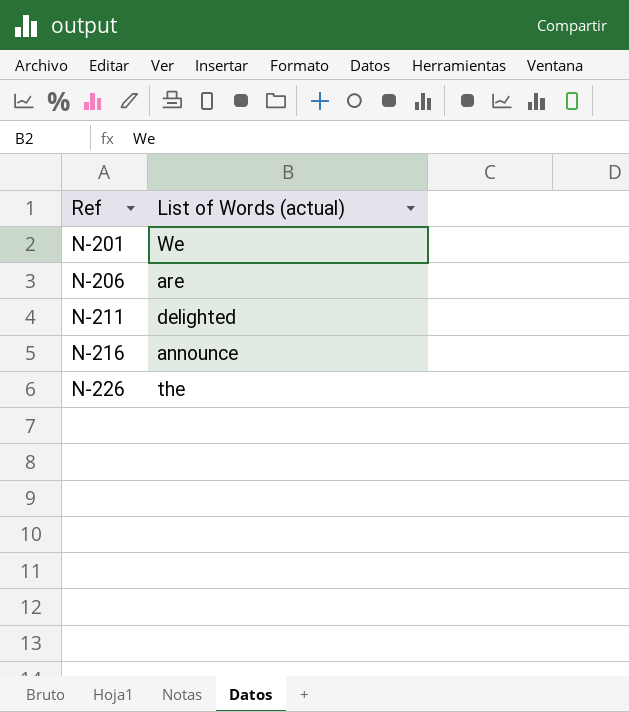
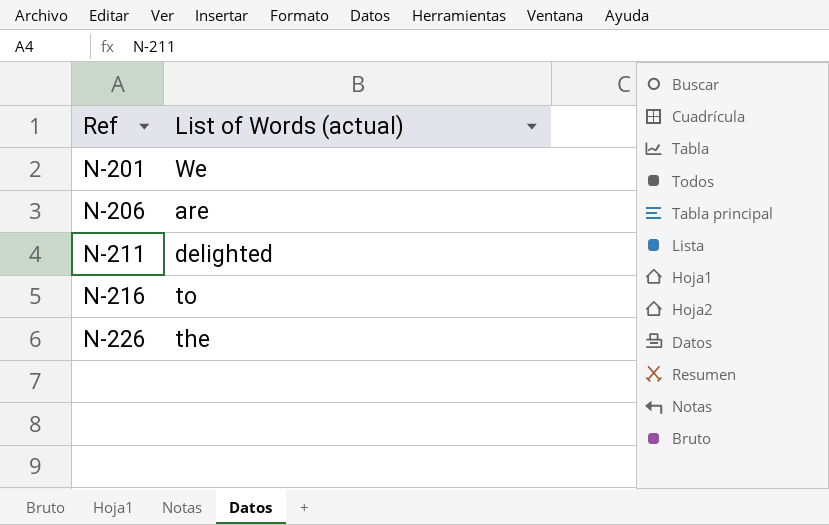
N-216 | List of Words (actual): announce -> to

